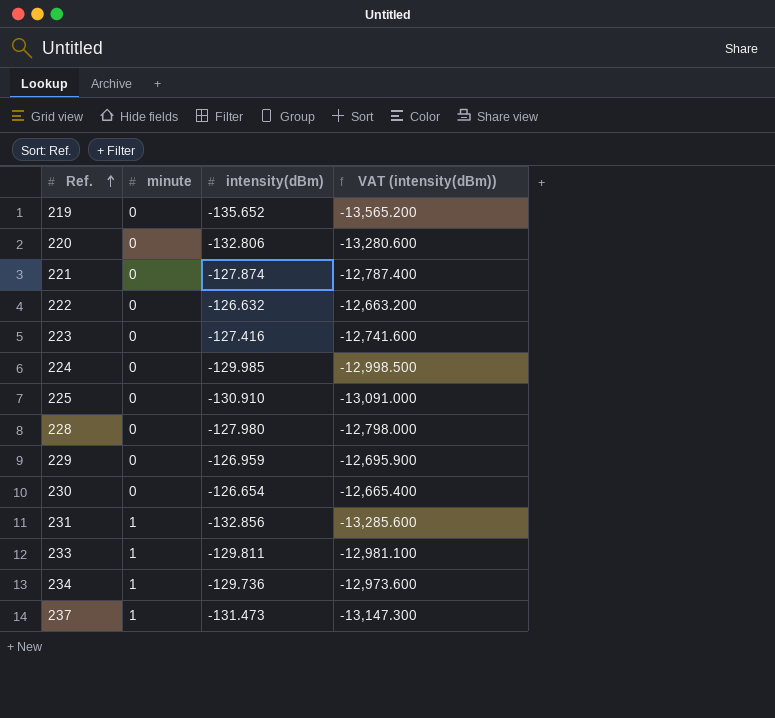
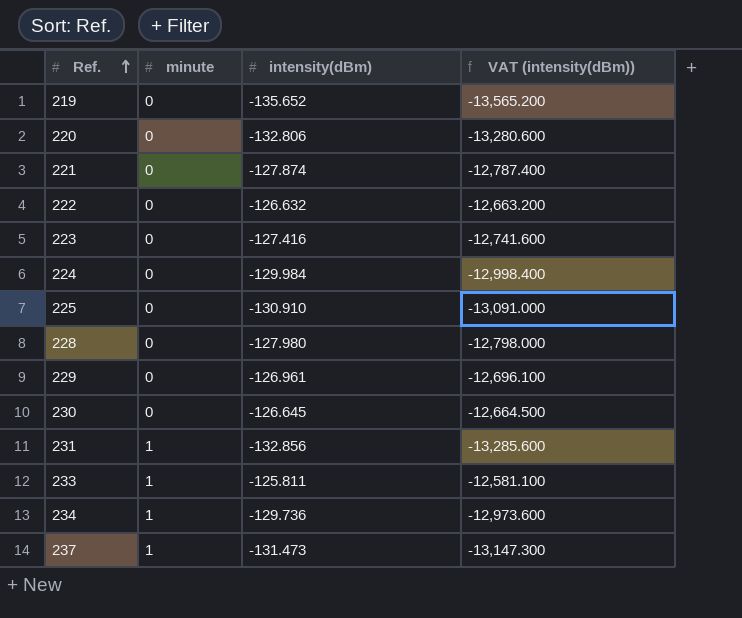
224 | intensity(dBm): -129.985 -> -129.984
224 | VAT (intensity(dBm)): -12,998.500 -> -12,998.400
229 | intensity(dBm): -126.959 -> -126.961
229 | VAT (intensity(dBm)): -12,695.900 -> -12,696.100
230 | intensity(dBm): -126.654 -> -126.645
230 | VAT (intensity(dBm)): -12,665.400 -> -12,664.500
233 | intensity(dBm): -129.811 -> -125.811
233 | VAT (intensity(dBm)): -12,981.100 -> -12,581.100

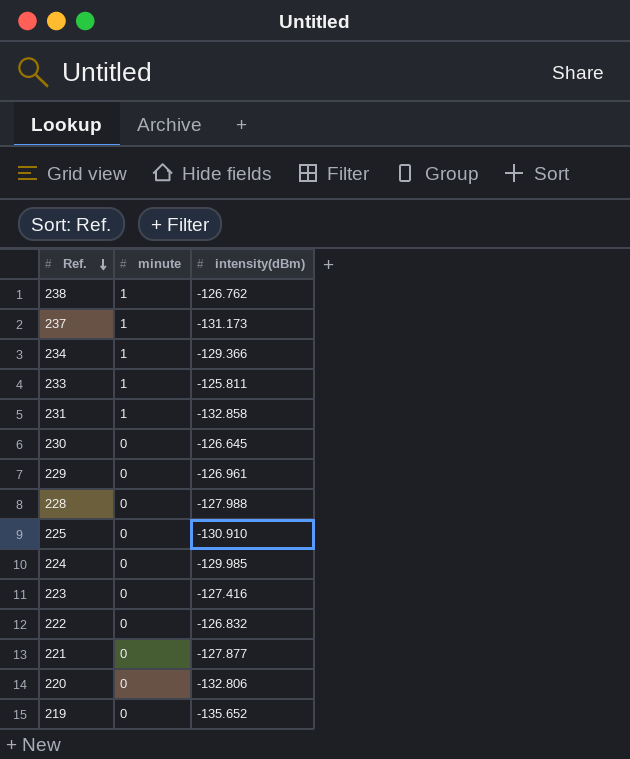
row order: Ref. ascending -> Ref. descending
column VAT (intensity(dBm)) | formula: [intensity(dBm)] * 100 -> none
row 238: none -> 1 | -126.762
237 | intensity(dBm): -131.473 -> -131.173
234 | intensity(dBm): -129.736 -> -129.366
231 | intensity(dBm): -132.856 -> -132.858
228 | intensity(dBm): -127.980 -> -127.988
224 | intensity(dBm): -129.984 -> -129.985
222 | intensity(dBm): -126.632 -> -126.832
221 | intensity(dBm): -127.874 -> -127.877

